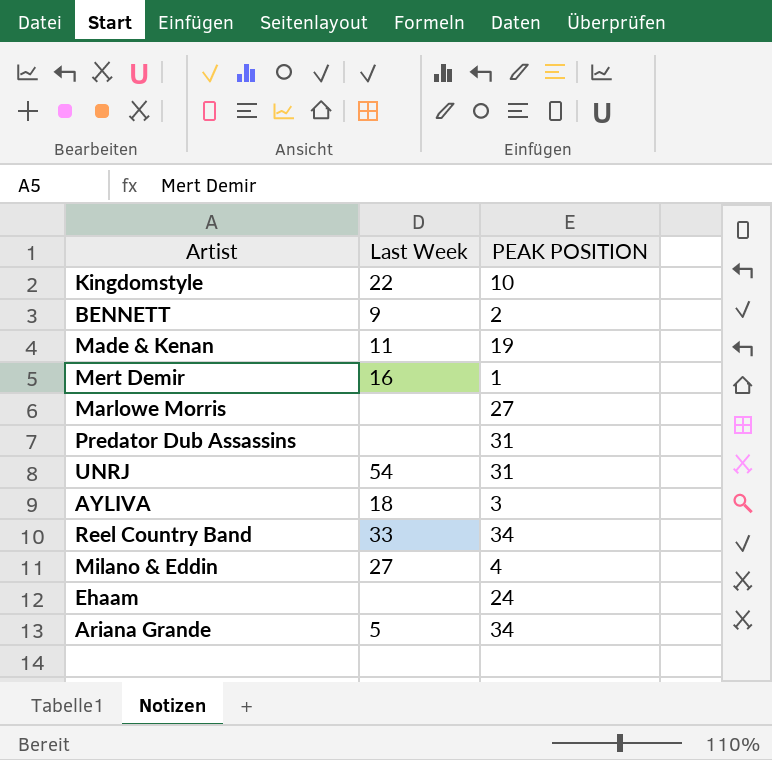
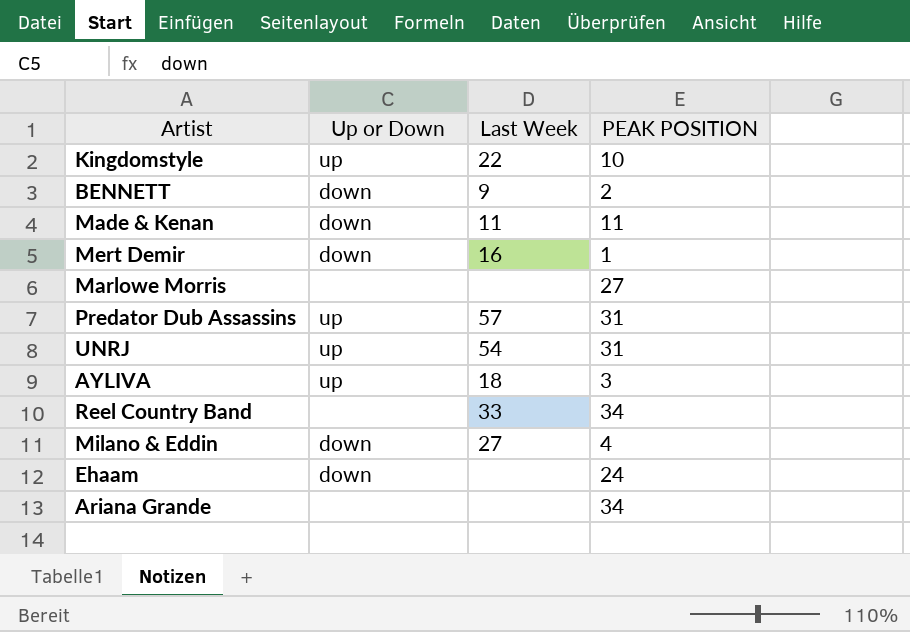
column Up or Down | position: none -> 2
Made & Kenan | PEAK POSITION: 19 -> 11
Predator Dub Assassins | Last Week: none -> 57
Ariana Grande | Last Week: 5 -> none

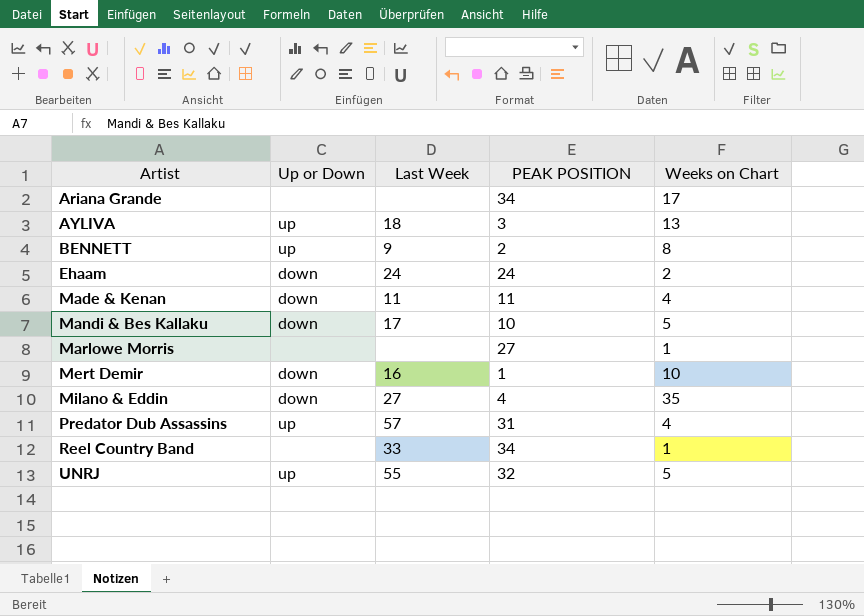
row order: none -> Artist ascending
column Weeks on Chart | position: none -> 5
row Kingdomstyle: up | 22 | 10 -> none
BENNETT | Up or Down: down -> up
Ehaam | Last Week: none -> 24
row Mandi & Bes Kallaku: none -> down | 17 | 10 | 5
UNRJ | Last Week: 54 -> 55
UNRJ | PEAK POSITION: 31 -> 32

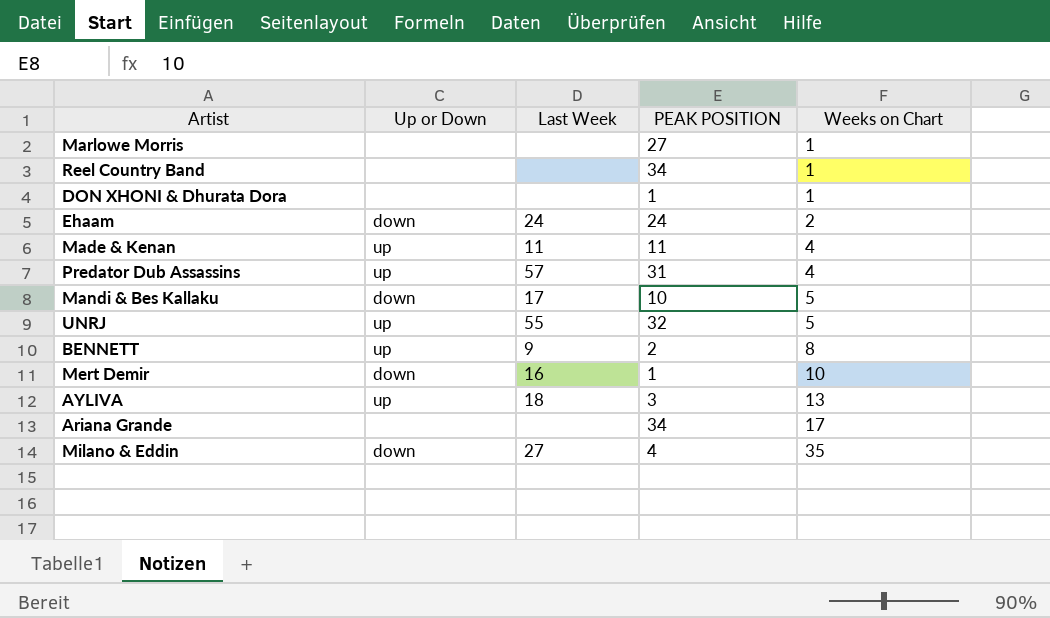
row order: Artist ascending -> Weeks on Chart ascending
Reel Country Band | Last Week: 33 -> none
row DON XHONI & Dhurata Dora: none -> none | none | 1 | 1
Made & Kenan | Up or Down: down -> up

